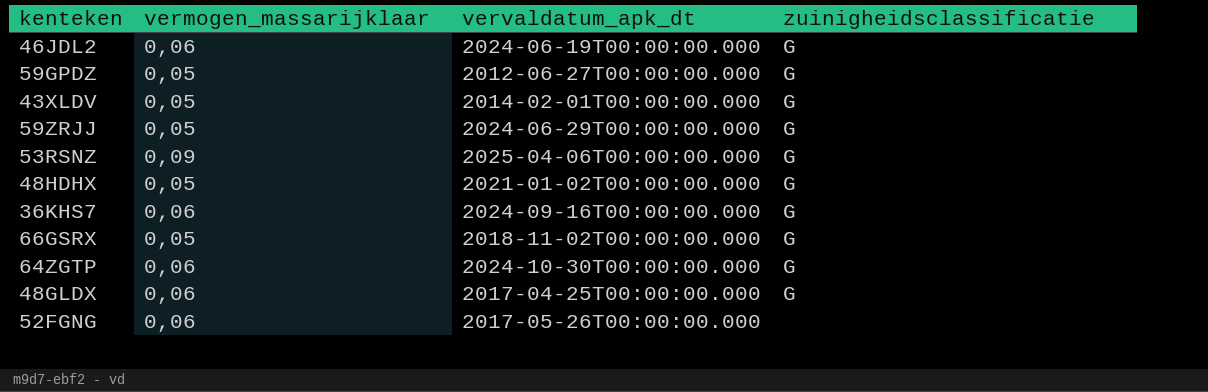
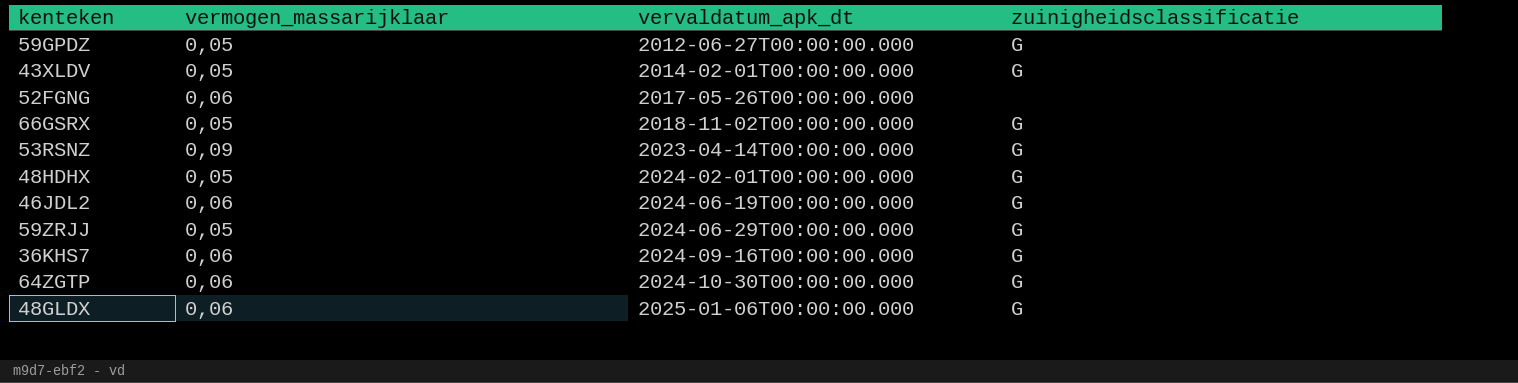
row order: none -> vervaldatum_apk_dt ascending
53RSNZ | vervaldatum_apk_dt: 2025-04-06T00:00:00.000 -> 2023-04-14T00:00:00.000
48HDHX | vervaldatum_apk_dt: 2021-01-02T00:00:00.000 -> 2024-02-01T00:00:00.000
48GLDX | vervaldatum_apk_dt: 2017-04-25T00:00:00.000 -> 2025-01-06T00:00:00.000

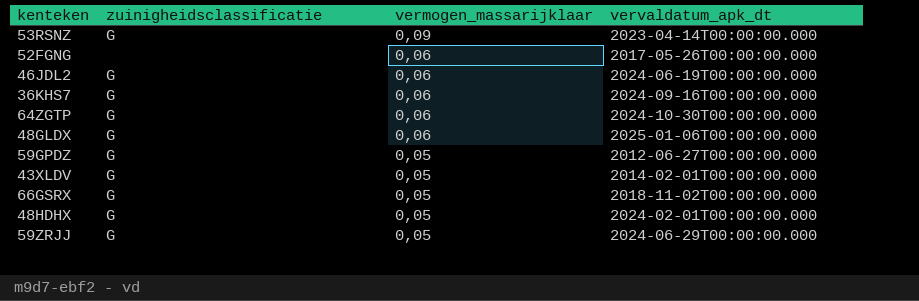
row order: vervaldatum_apk_dt ascending -> vermogen_massarijklaar descending
column zuinigheidsclassificatie | position: 4 -> 2

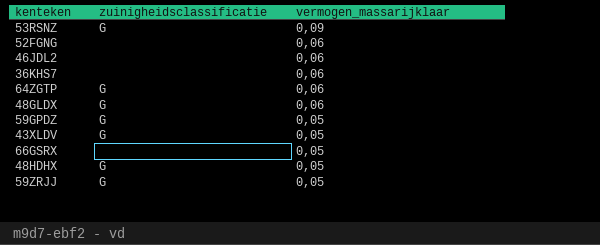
column vervaldatum_apk_dt | position: 4 -> none
46JDL2 | zuinigheidsclassificatie: G -> none
36KHS7 | zuinigheidsclassificatie: G -> none
66GSRX | zuinigheidsclassificatie: G -> none

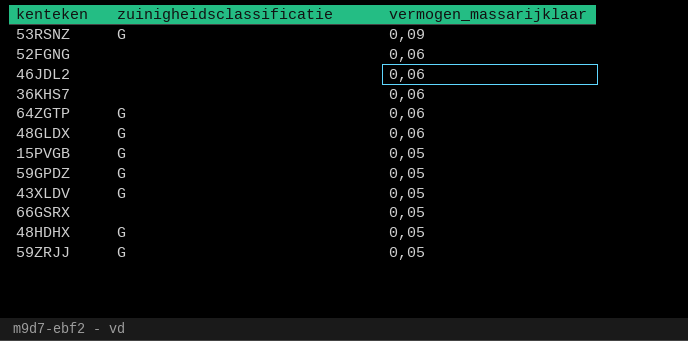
row 15PVGB: none -> G | 0,05

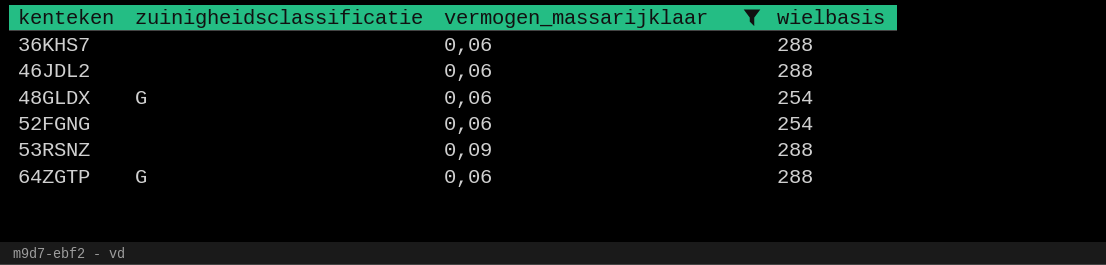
filter: none -> vermogen_massarijklaar != 0,05
row order: vermogen_massarijklaar descending -> kenteken ascending
column wielbasis | position: none -> 4
53RSNZ | zuinigheidsclassificatie: G -> none

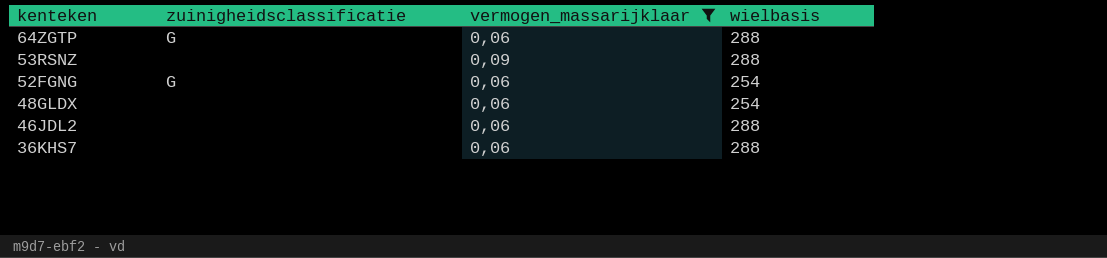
row order: kenteken ascending -> kenteken descending
52FGNG | zuinigheidsclassificatie: none -> G
48GLDX | zuinigheidsclassificatie: G -> none

